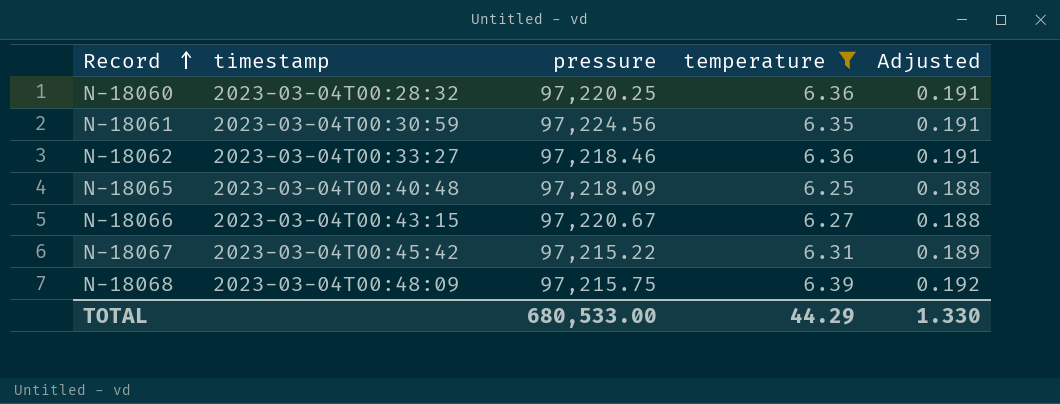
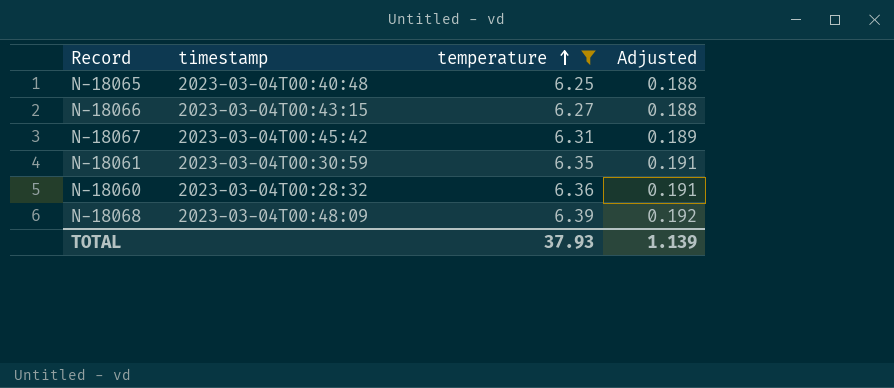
row order: Record ascending -> temperature ascending
column pressure | position: 3 -> none
row N-18062: 2023-03-04T00:33:27 | 97,218.46 | 6.36 | 0.191 -> none
TOTAL | temperature: 44.29 -> 37.93
TOTAL | Adjusted: 1.330 -> 1.139

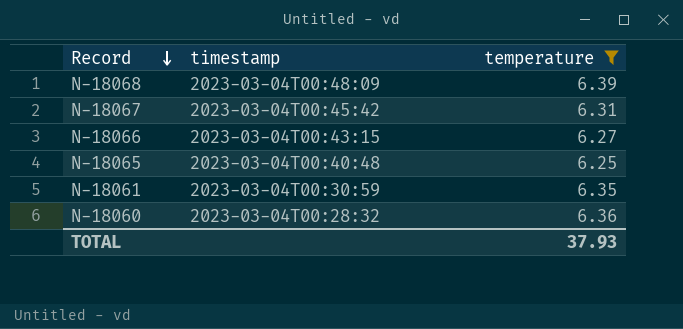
row order: temperature ascending -> Record descending
column Adjusted | formula: [temperature] * 0.03 -> none

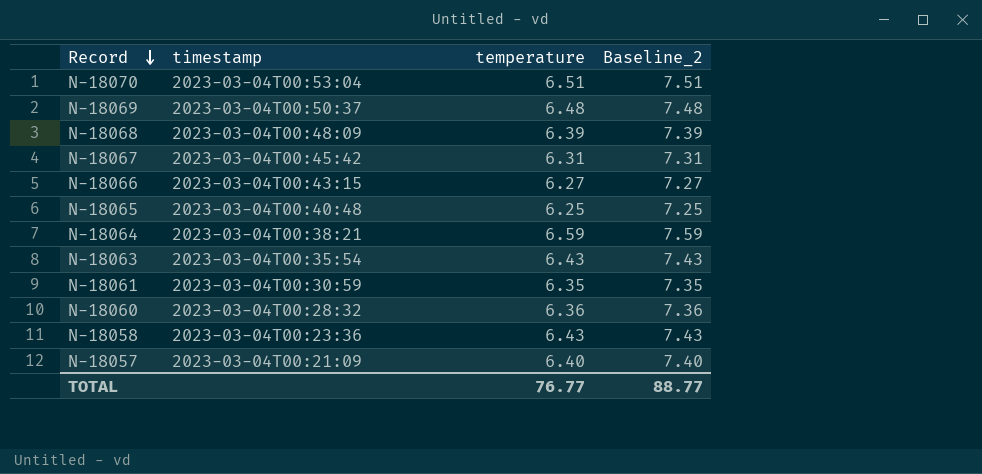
filter: temperature <= 6.39 -> none
column Baseline_2 | formula: none -> [temperature] + 1
TOTAL | temperature: 37.93 -> 76.77

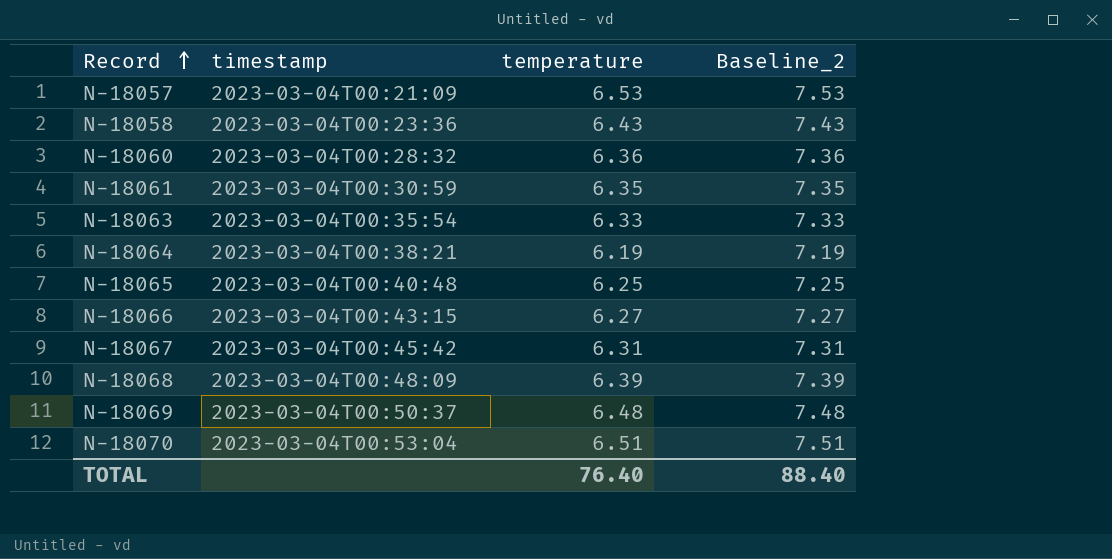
row order: Record descending -> Record ascending
N-18057 | temperature: 6.40 -> 6.53
N-18057 | Baseline_2: 7.40 -> 7.53
N-18063 | temperature: 6.43 -> 6.33
N-18063 | Baseline_2: 7.43 -> 7.33
N-18064 | temperature: 6.59 -> 6.19
N-18064 | Baseline_2: 7.59 -> 7.19
TOTAL | temperature: 76.77 -> 76.40
TOTAL | Baseline_2: 88.77 -> 88.40

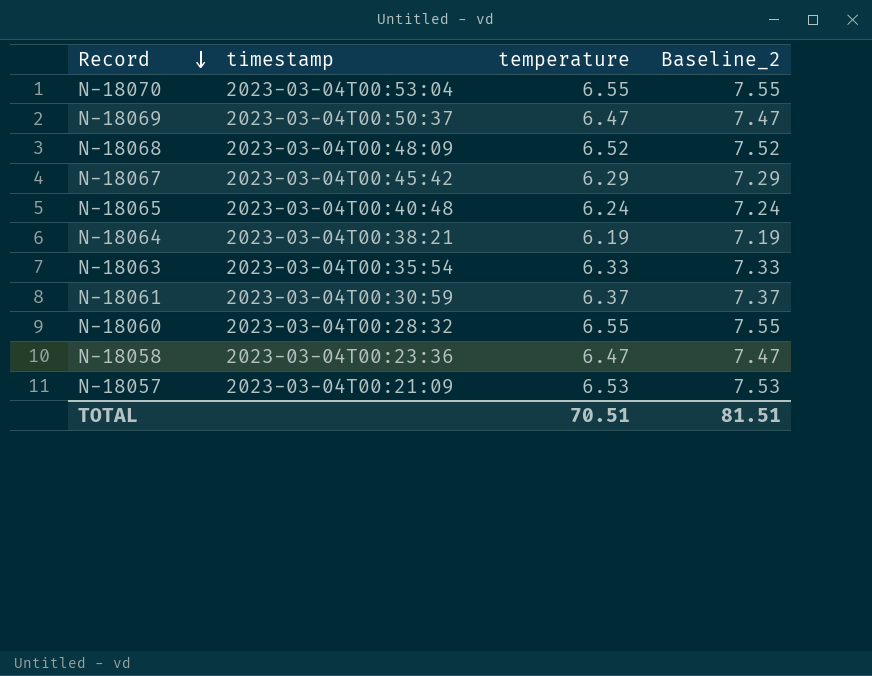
row order: Record ascending -> Record descending
row N-18066: 2023-03-04T00:43:15 | 6.27 | 7.27 -> none
N-18070 | temperature: 6.51 -> 6.55
N-18070 | Baseline_2: 7.51 -> 7.55
N-18069 | temperature: 6.48 -> 6.47
N-18069 | Baseline_2: 7.48 -> 7.47
N-18068 | temperature: 6.39 -> 6.52
N-18068 | Baseline_2: 7.39 -> 7.52
N-18067 | temperature: 6.31 -> 6.29
N-18067 | Baseline_2: 7.31 -> 7.29
N-18065 | temperature: 6.25 -> 6.24
N-18065 | Baseline_2: 7.25 -> 7.24
N-18061 | temperature: 6.35 -> 6.37
N-18061 | Baseline_2: 7.35 -> 7.37
N-18060 | temperature: 6.36 -> 6.55
N-18060 | Baseline_2: 7.36 -> 7.55
N-18058 | temperature: 6.43 -> 6.47
N-18058 | Baseline_2: 7.43 -> 7.47
TOTAL | temperature: 76.40 -> 70.51
TOTAL | Baseline_2: 88.40 -> 81.51

